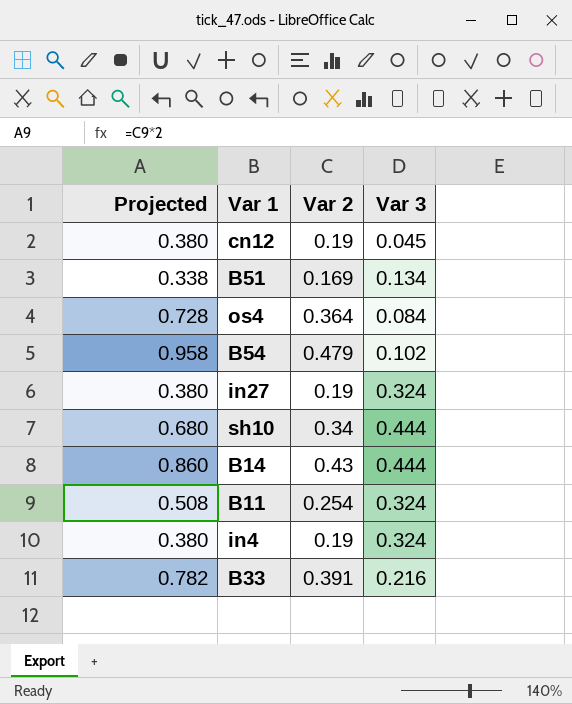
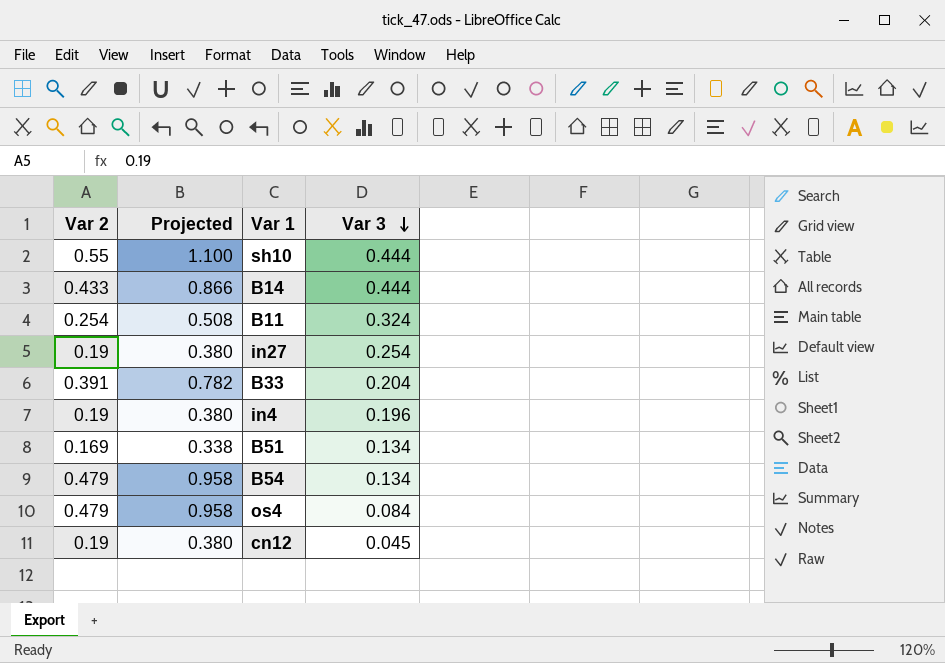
row order: none -> Var 3 descending
column Var 2 | position: 3 -> 1
sh10 | Var 2: 0.34 -> 0.55
sh10 | Projected: 0.680 -> 1.100
B14 | Var 2: 0.43 -> 0.433
B14 | Projected: 0.860 -> 0.866
in27 | Var 3: 0.324 -> 0.254
B33 | Var 3: 0.216 -> 0.204
in4 | Var 3: 0.324 -> 0.196
B54 | Var 3: 0.102 -> 0.134
os4 | Var 2: 0.364 -> 0.479
os4 | Projected: 0.728 -> 0.958

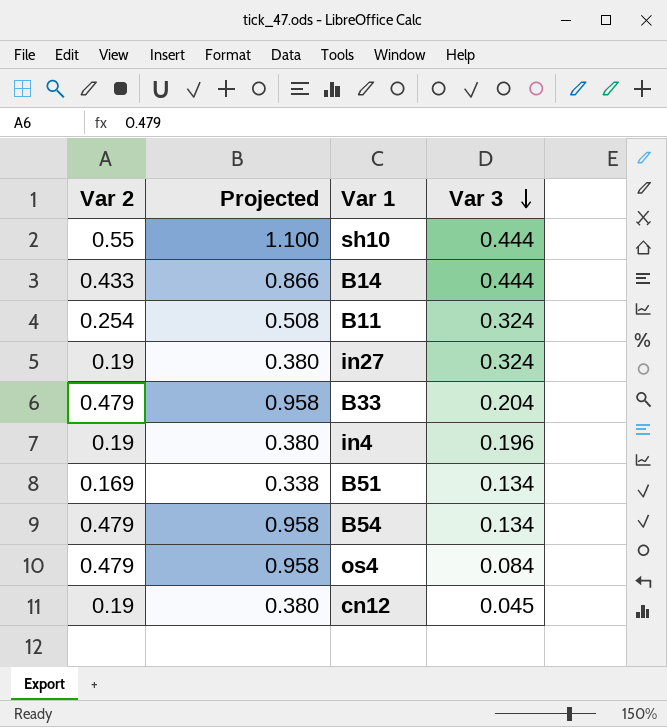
in27 | Var 3: 0.254 -> 0.324
B33 | Var 2: 0.391 -> 0.479
B33 | Projected: 0.782 -> 0.958

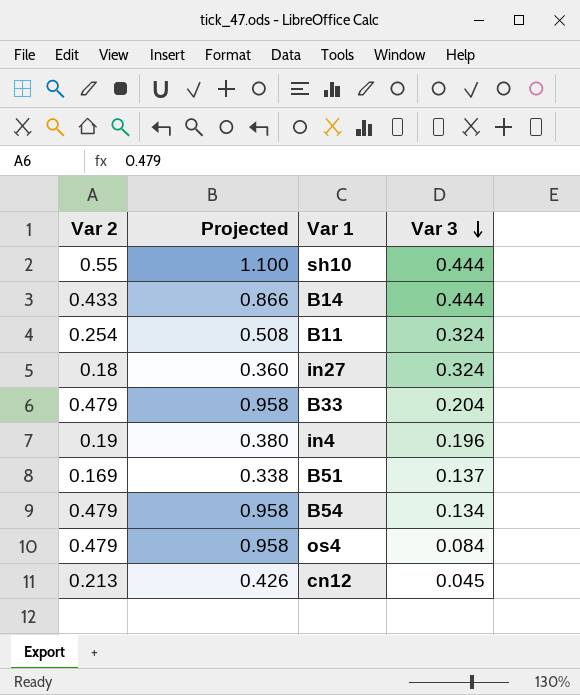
in27 | Var 2: 0.19 -> 0.18
in27 | Projected: 0.380 -> 0.360
B51 | Var 3: 0.134 -> 0.137
cn12 | Var 2: 0.19 -> 0.213
cn12 | Projected: 0.380 -> 0.426

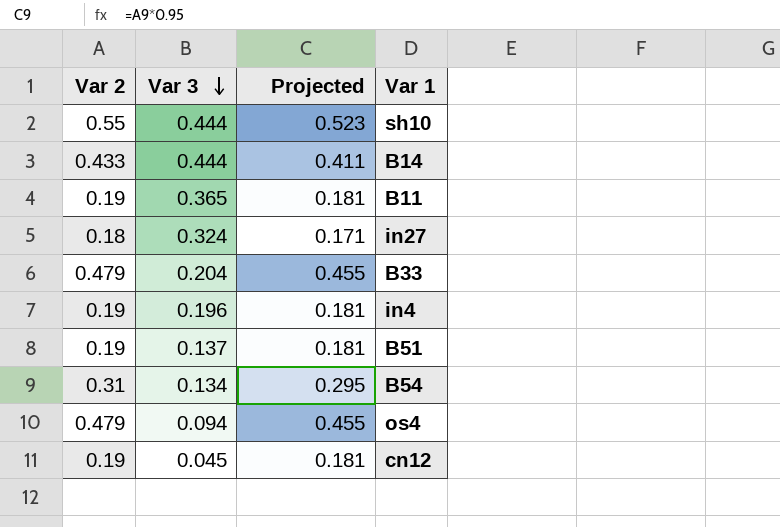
column Var 3 | position: 4 -> 2
column Projected | formula: [Var 2] * 2 -> [Var 2] * 0.95
B11 | Var 2: 0.254 -> 0.19
B11 | Var 3: 0.324 -> 0.365
B51 | Var 2: 0.169 -> 0.19
B54 | Var 2: 0.479 -> 0.31
os4 | Var 3: 0.084 -> 0.094
cn12 | Var 2: 0.213 -> 0.19

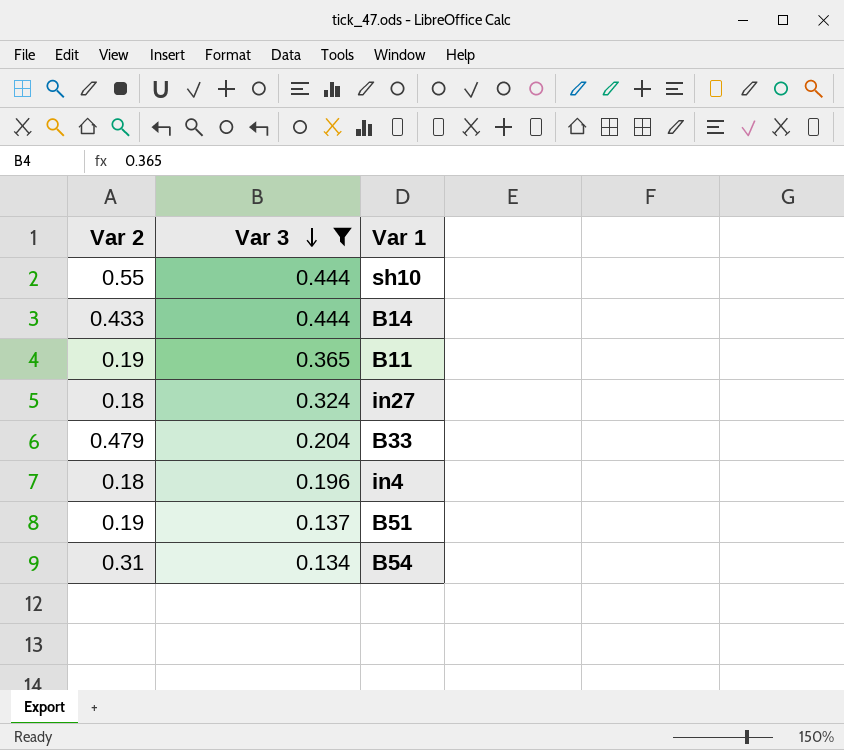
filter: none -> Var 3 >= 0.134
column Projected | formula: [Var 2] * 0.95 -> none
in4 | Var 2: 0.19 -> 0.18

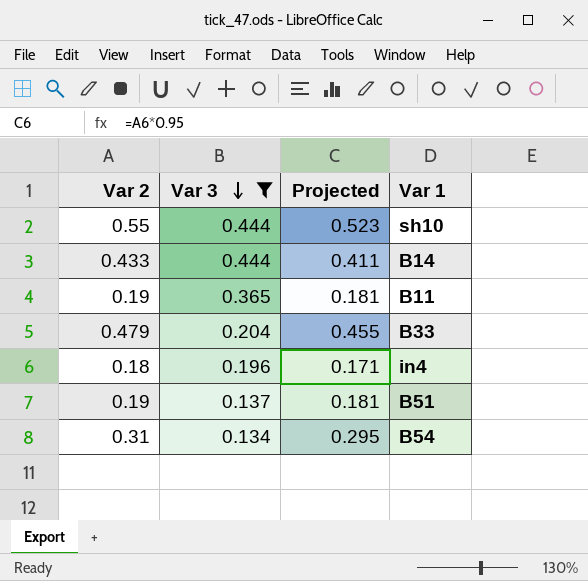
column Projected | formula: none -> [Var 2] * 0.95
row in27: 0.18 | 0.324 -> none

